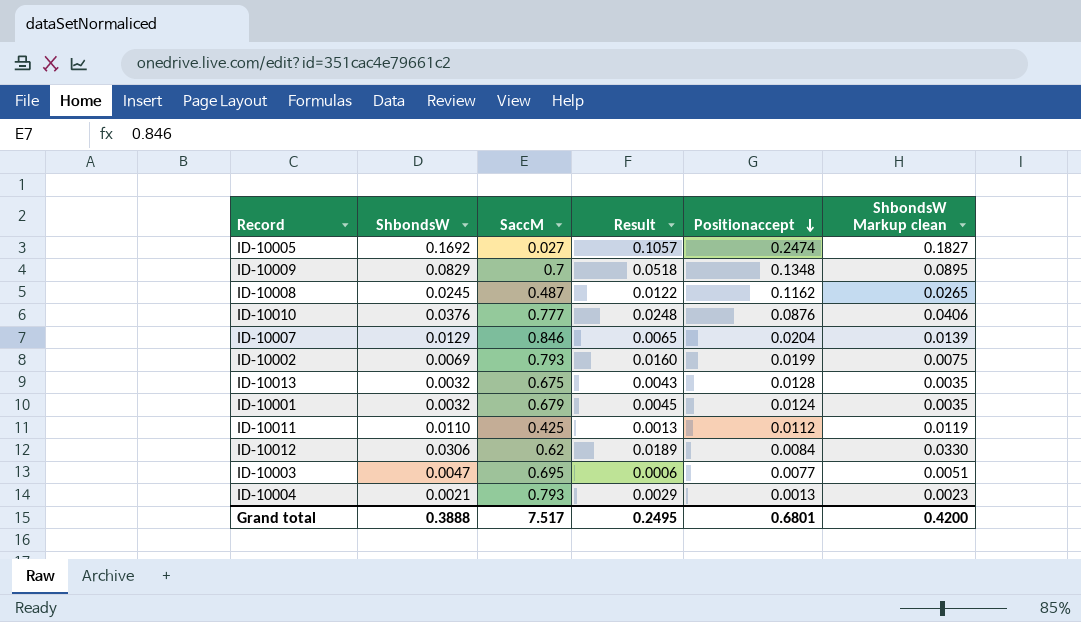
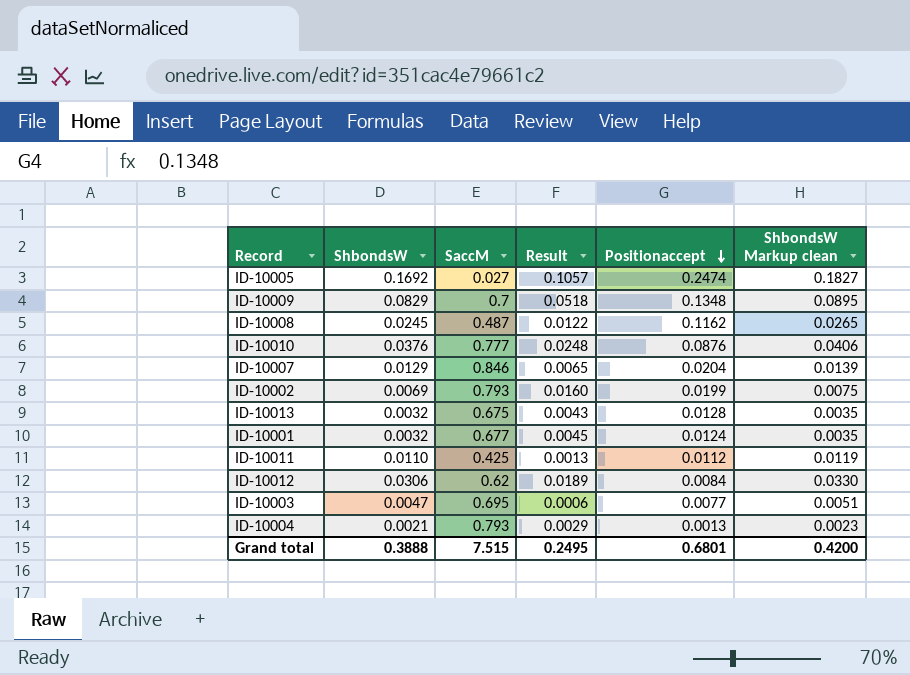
ID-10001 | SaccM: 0.679 -> 0.677
Grand total | SaccM: 7.517 -> 7.515

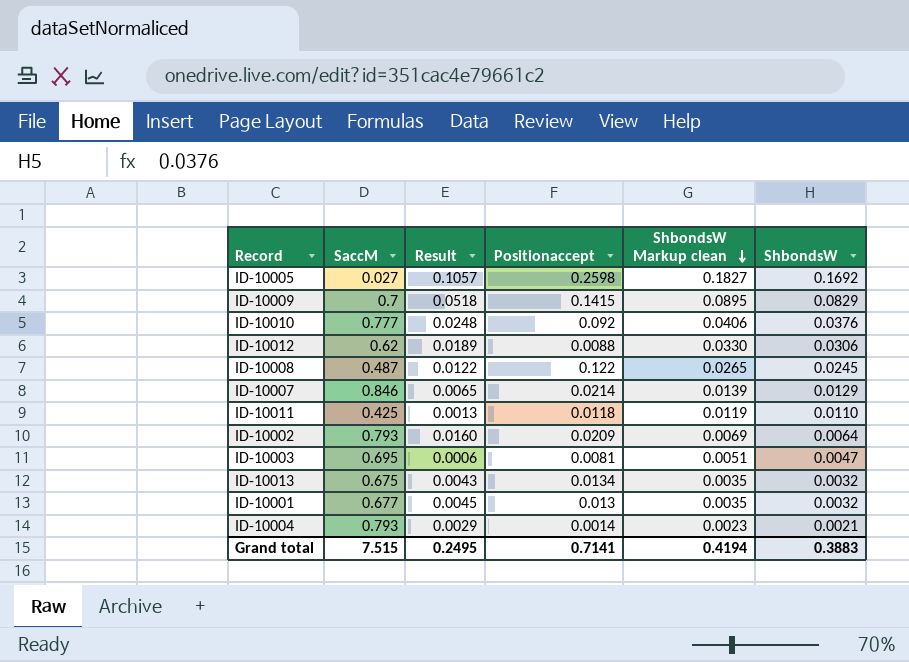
row order: Positionaccept descending -> ShbondsW Markup clean descending
column ShbondsW | position: 2 -> 6
ID-10005 | Positionaccept: 0.2474 -> 0.2598
ID-10009 | Positionaccept: 0.1348 -> 0.1415
ID-10010 | Positionaccept: 0.0876 -> 0.092
ID-10012 | Positionaccept: 0.0084 -> 0.0088
ID-10008 | Positionaccept: 0.1162 -> 0.122
ID-10007 | Positionaccept: 0.0204 -> 0.0214
ID-10011 | Positionaccept: 0.0112 -> 0.0118
ID-10002 | Positionaccept: 0.0199 -> 0.0209
ID-10002 | ShbondsW Markup clean: 0.0075 -> 0.0069
ID-10002 | ShbondsW: 0.0069 -> 0.0064
ID-10003 | Positionaccept: 0.0077 -> 0.0081
ID-10013 | Positionaccept: 0.0128 -> 0.0134
ID-10001 | Positionaccept: 0.0124 -> 0.013
ID-10004 | Positionaccept: 0.0013 -> 0.0014
Grand total | Positionaccept: 0.6801 -> 0.7141
Grand total | ShbondsW Markup clean: 0.4200 -> 0.4194
Grand total | ShbondsW: 0.3888 -> 0.3883

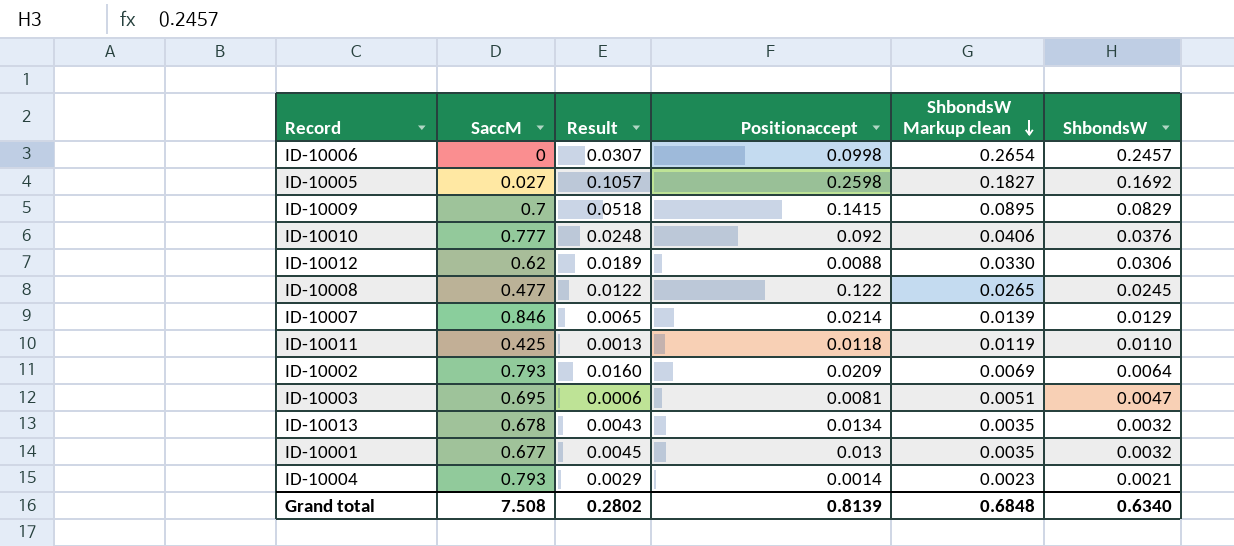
row ID-10006: none -> 0 | 0.0307 | 0.0998 | 0.2654 | 0.2457
ID-10008 | SaccM: 0.487 -> 0.477
ID-10013 | SaccM: 0.675 -> 0.678
Grand total | SaccM: 7.515 -> 7.508
Grand total | Result: 0.2495 -> 0.2802
Grand total | Positionaccept: 0.7141 -> 0.8139
Grand total | ShbondsW Markup clean: 0.4194 -> 0.6848
Grand total | ShbondsW: 0.3883 -> 0.6340

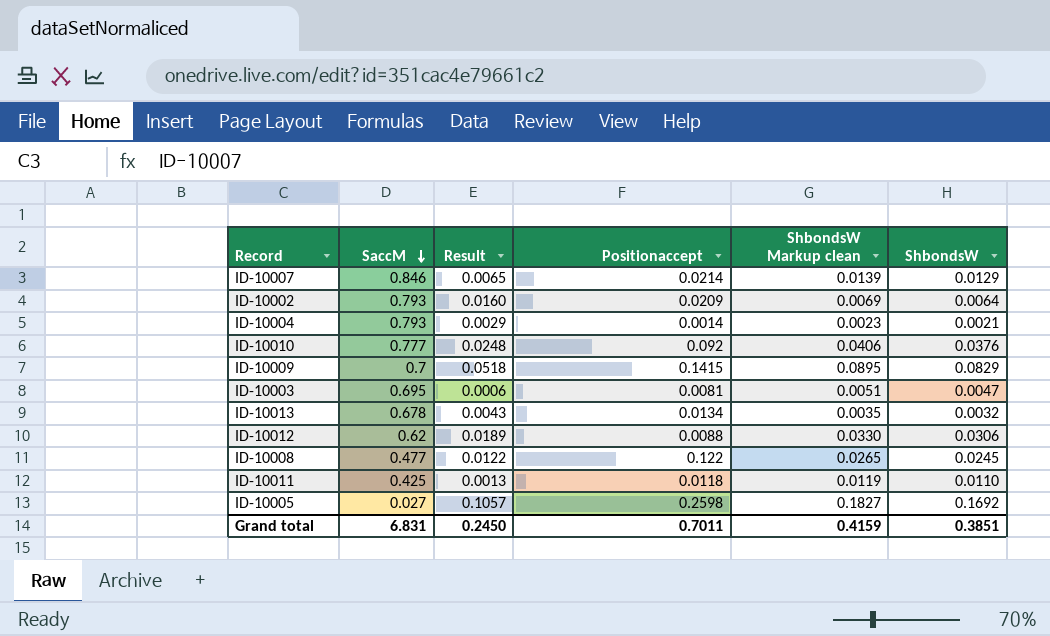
row order: ShbondsW Markup clean descending -> SaccM descending
row ID-10006: 0 | 0.0307 | 0.0998 | 0.2654 | 0.2457 -> none
row ID-10001: 0.677 | 0.0045 | 0.013 | 0.0035 | 0.0032 -> none
Grand total | SaccM: 7.508 -> 6.831
Grand total | Result: 0.2802 -> 0.2450
Grand total | Positionaccept: 0.8139 -> 0.7011
Grand total | ShbondsW Markup clean: 0.6848 -> 0.4159
Grand total | ShbondsW: 0.6340 -> 0.3851

